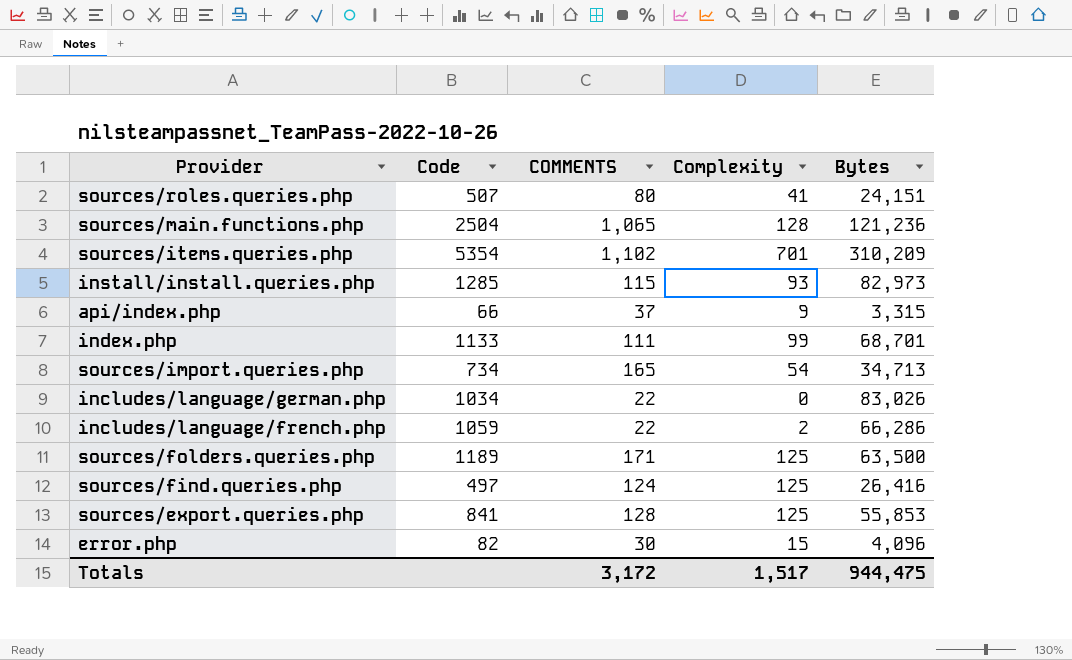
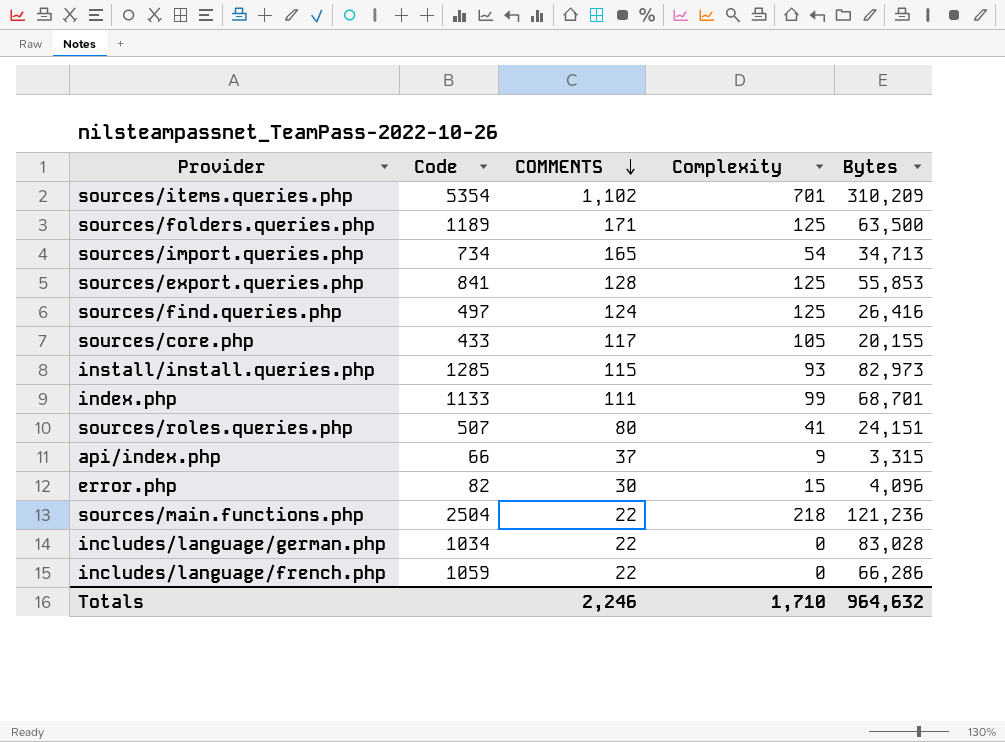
row order: none -> COMMENTS descending
row sources/core.php: none -> 433 | 117 | 105 | 20,155
sources/main.functions.php | COMMENTS: 1,065 -> 22
sources/main.functions.php | Complexity: 128 -> 218
includes/language/german.php | Bytes: 83,026 -> 83,028
includes/language/french.php | Complexity: 2 -> 0
Totals | COMMENTS: 3,172 -> 2,246
Totals | Complexity: 1,517 -> 1,710
Totals | Bytes: 944,475 -> 964,632

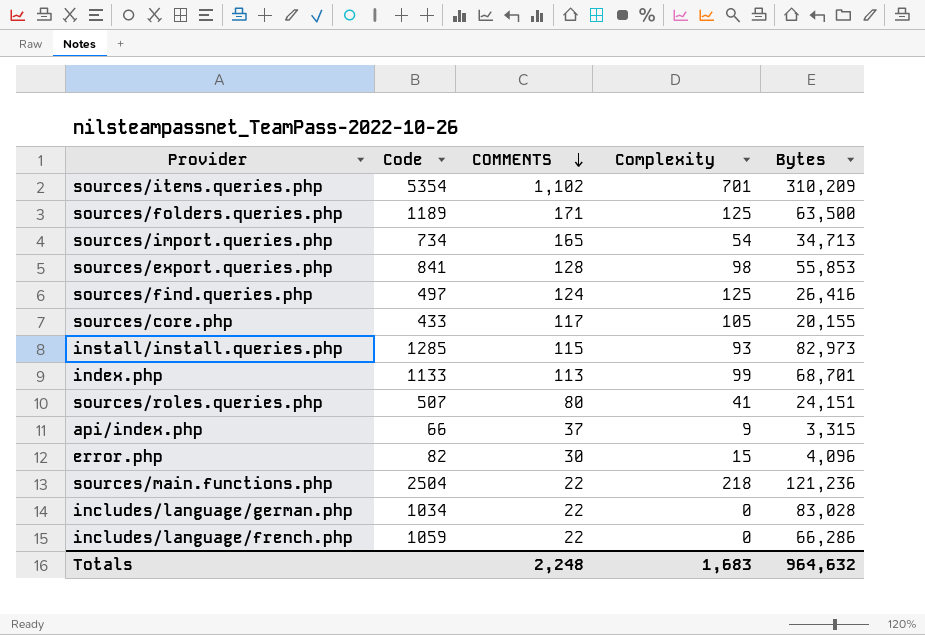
sources/export.queries.php | Complexity: 125 -> 98
index.php | COMMENTS: 111 -> 113
Totals | COMMENTS: 2,246 -> 2,248
Totals | Complexity: 1,710 -> 1,683

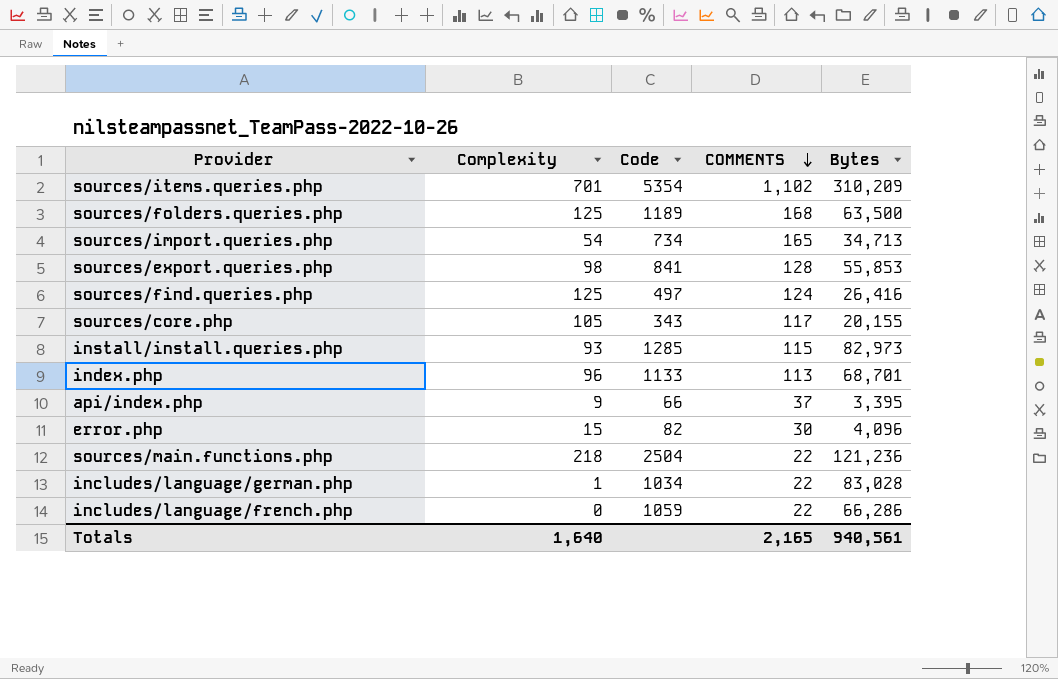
column Complexity | position: 4 -> 2
row sources/roles.queries.php: 507 | 80 | 41 | 24,151 -> none
sources/folders.queries.php | COMMENTS: 171 -> 168
sources/core.php | Code: 433 -> 343
index.php | Complexity: 99 -> 96
api/index.php | Bytes: 3,315 -> 3,395
includes/language/german.php | Complexity: 0 -> 1
Totals | Complexity: 1,683 -> 1,640
Totals | COMMENTS: 2,248 -> 2,165
Totals | Bytes: 964,632 -> 940,561

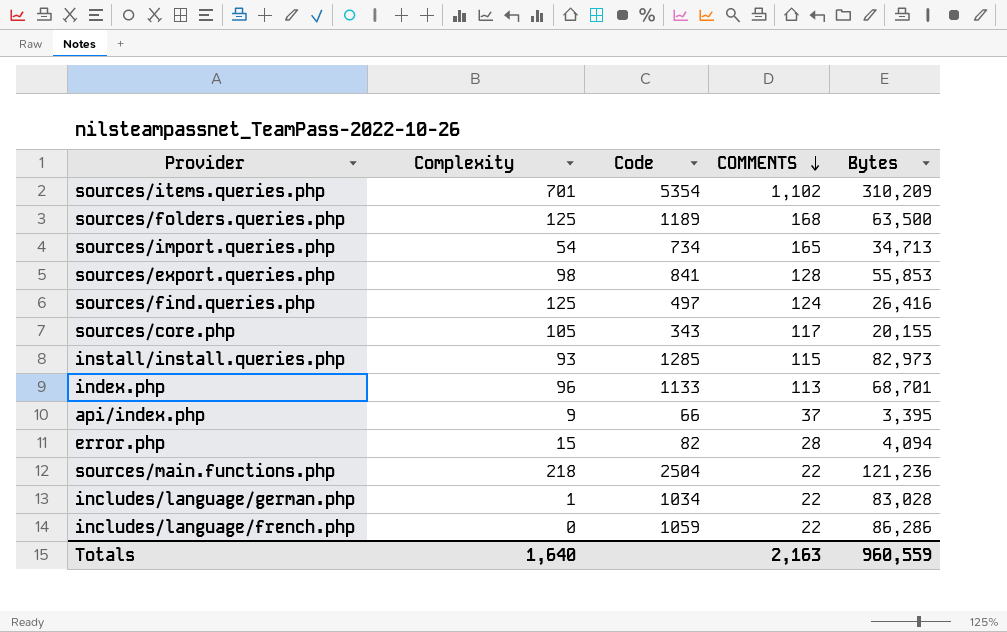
error.php | COMMENTS: 30 -> 28
error.php | Bytes: 4,096 -> 4,094
includes/language/french.php | Bytes: 66,286 -> 86,286
Totals | COMMENTS: 2,165 -> 2,163
Totals | Bytes: 940,561 -> 960,559

